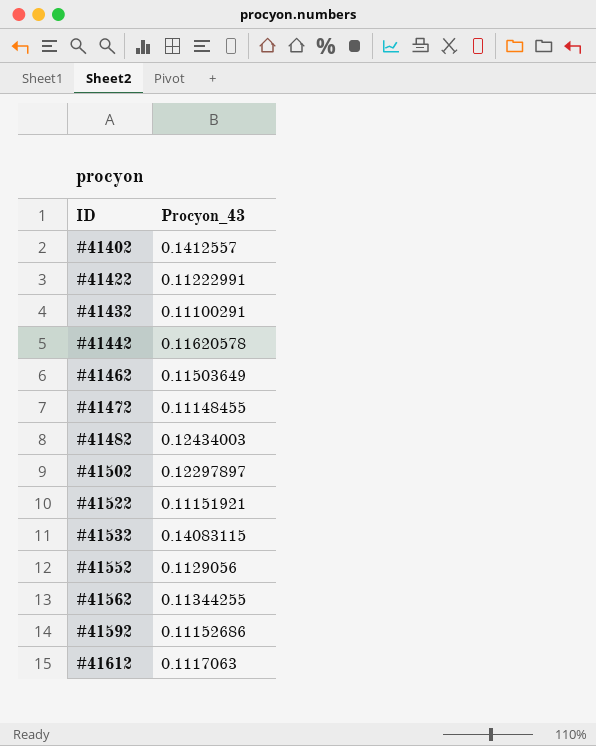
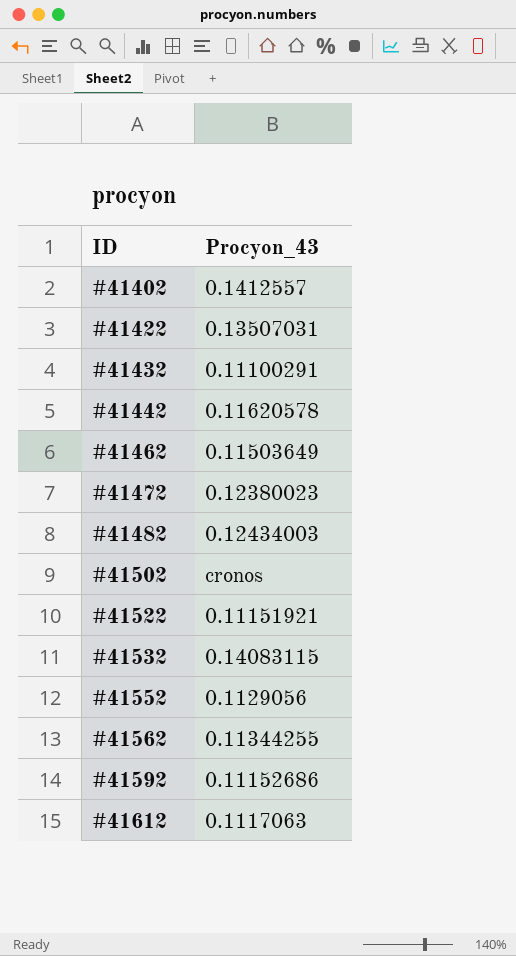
#41422 | Procyon_43: 0.11222991 -> 0.13507031
#41472 | Procyon_43: 0.11148455 -> 0.12380023
#41502 | Procyon_43: 0.12297897 -> cronos

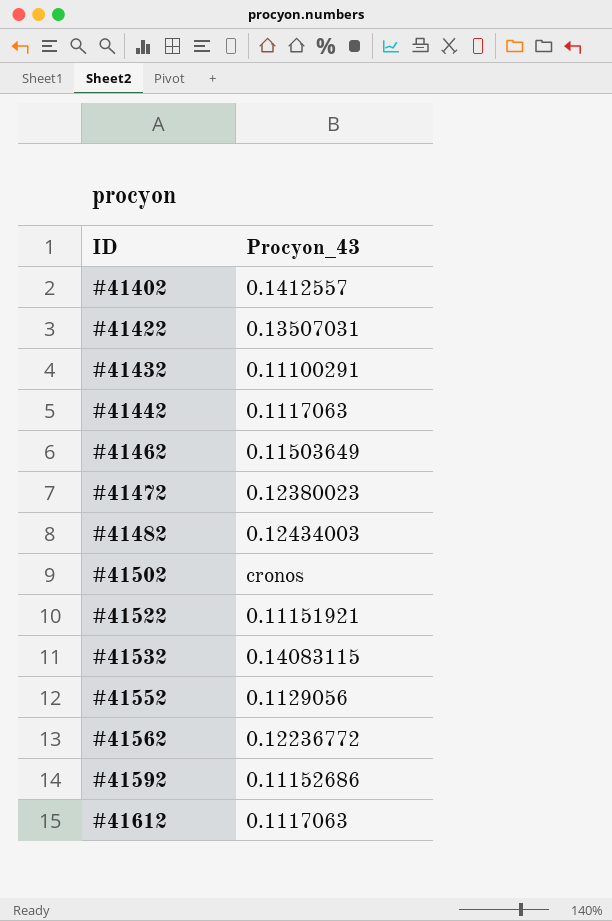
#41442 | Procyon_43: 0.11620578 -> 0.1117063
#41562 | Procyon_43: 0.11344255 -> 0.12236772

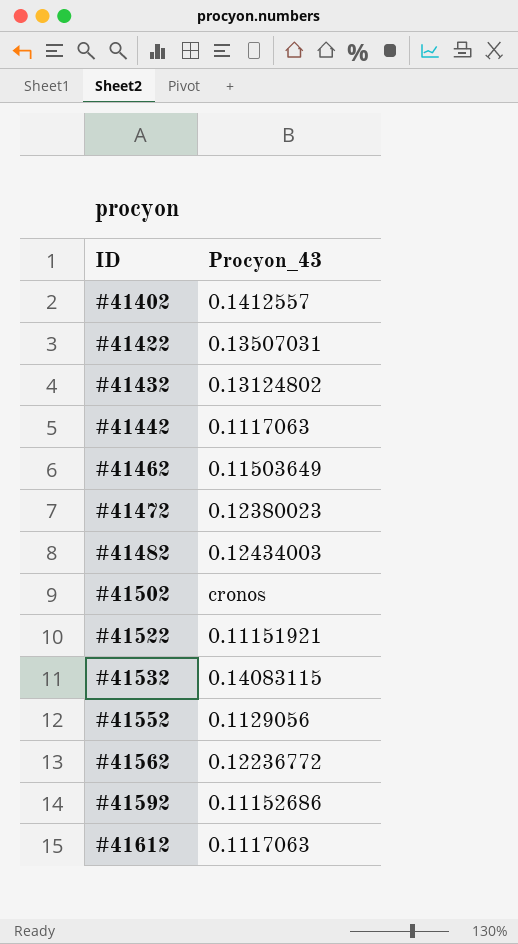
#41432 | Procyon_43: 0.11100291 -> 0.13124802

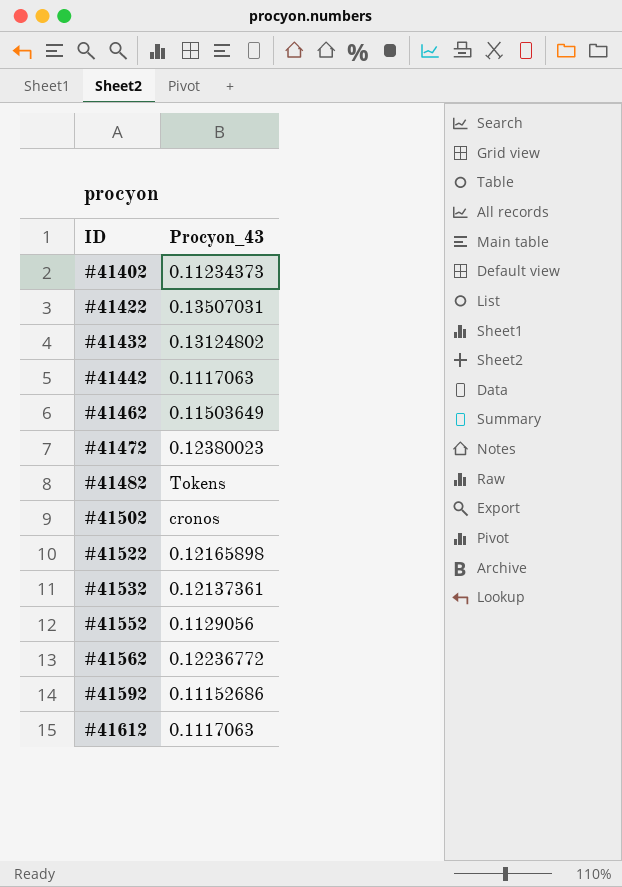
#41402 | Procyon_43: 0.1412557 -> 0.11234373
#41482 | Procyon_43: 0.12434003 -> Tokens
#41522 | Procyon_43: 0.11151921 -> 0.12165898
#41532 | Procyon_43: 0.14083115 -> 0.12137361

